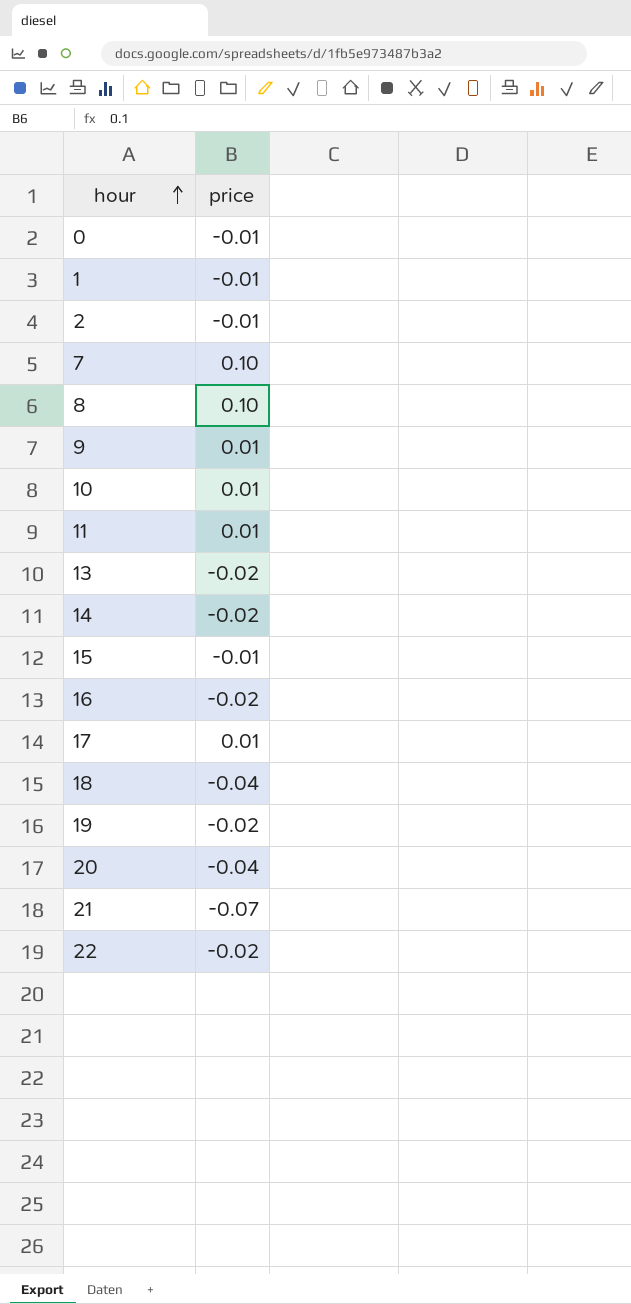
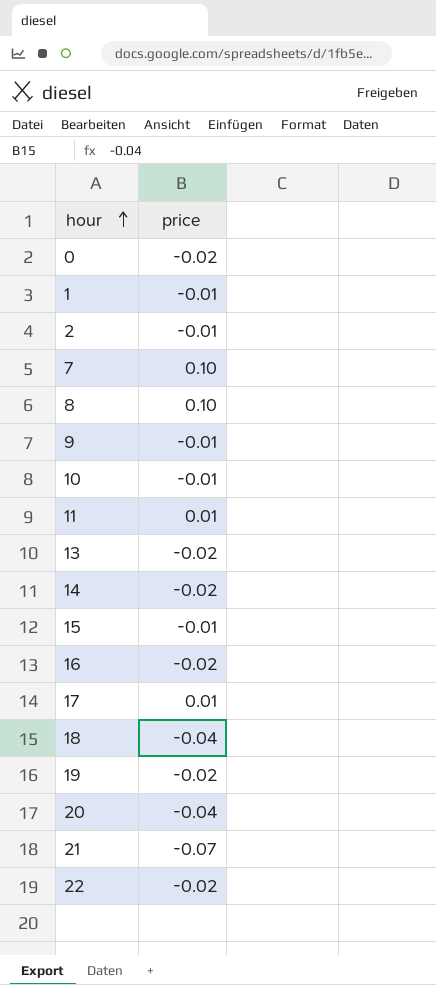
0 | price: -0.01 -> -0.02
9 | price: 0.01 -> -0.01
10 | price: 0.01 -> -0.01

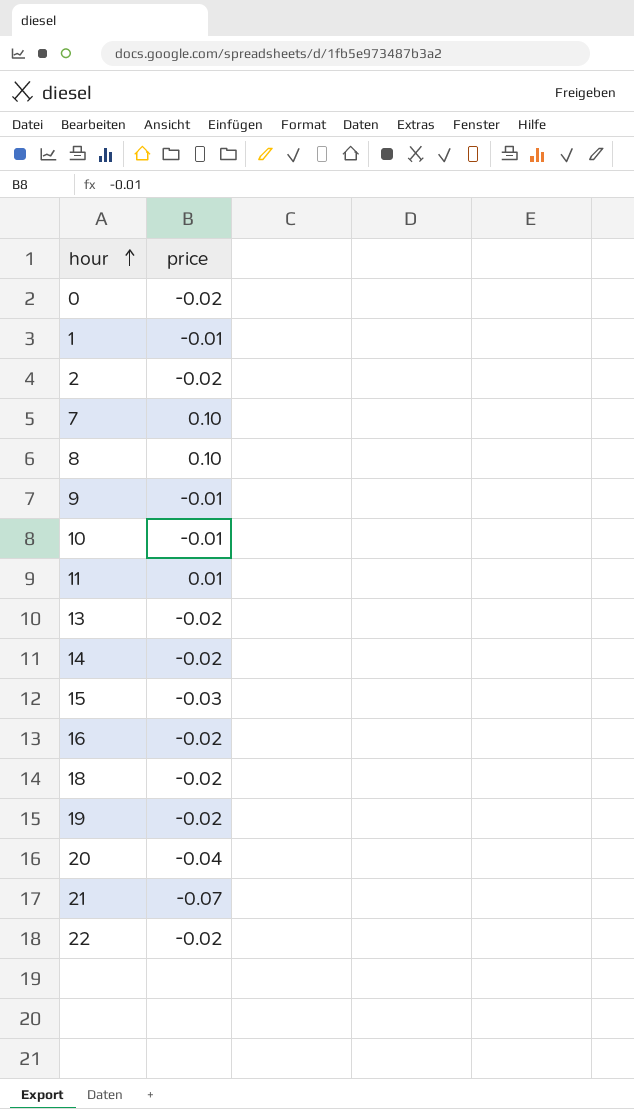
row 17: 0.01 -> none
2 | price: -0.01 -> -0.02
15 | price: -0.01 -> -0.03
18 | price: -0.04 -> -0.02

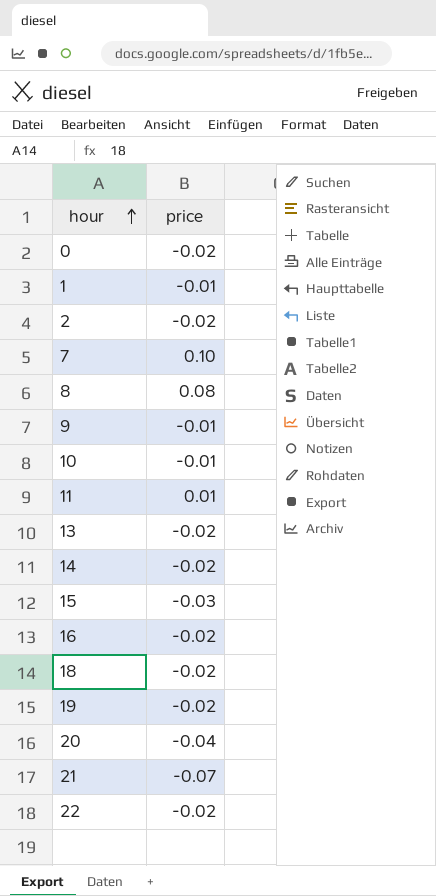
8 | price: 0.10 -> 0.08

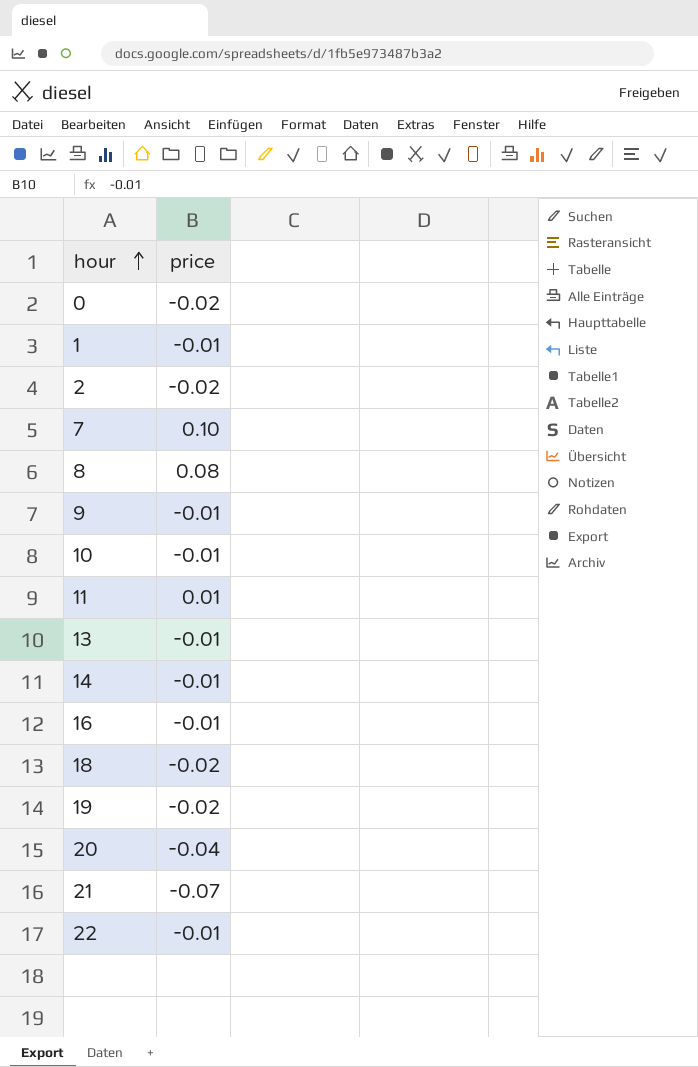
row 15: -0.03 -> none
13 | price: -0.02 -> -0.01
14 | price: -0.02 -> -0.01
16 | price: -0.02 -> -0.01
22 | price: -0.02 -> -0.01

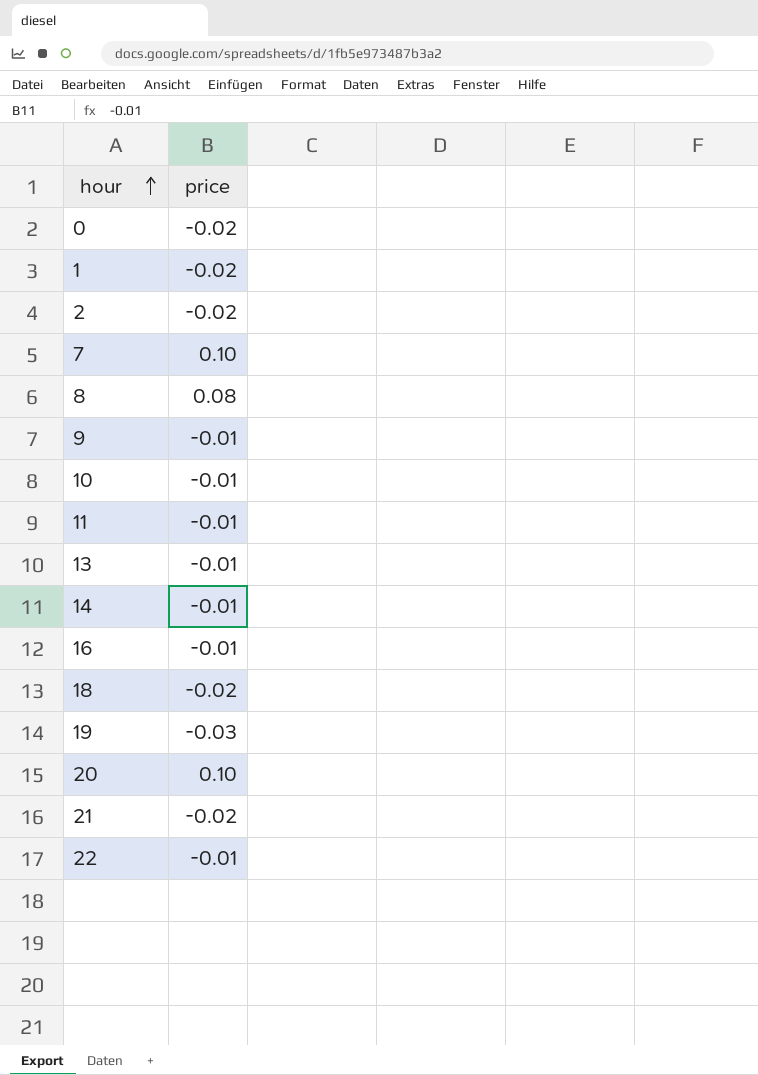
1 | price: -0.01 -> -0.02
11 | price: 0.01 -> -0.01
19 | price: -0.02 -> -0.03
20 | price: -0.04 -> 0.10
21 | price: -0.07 -> -0.02

